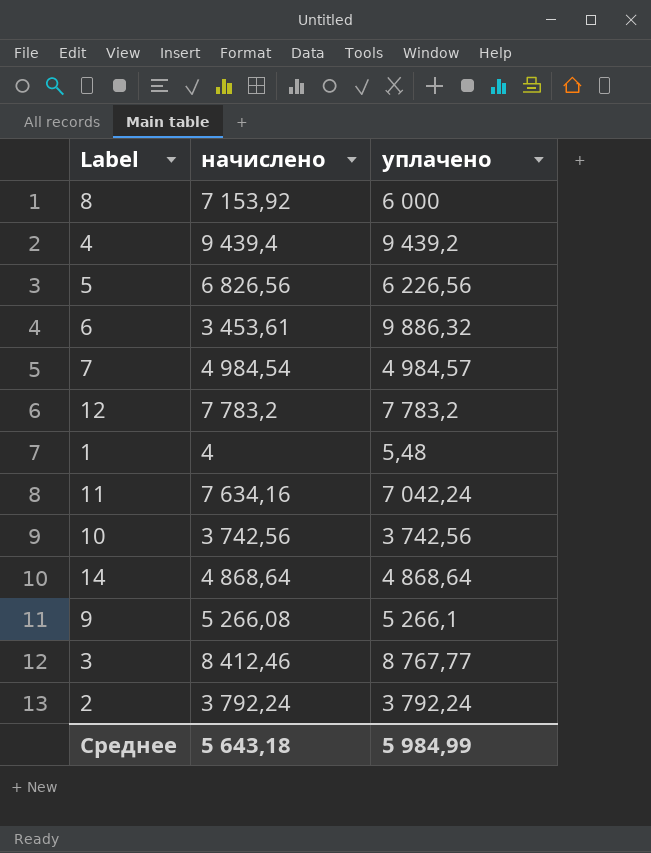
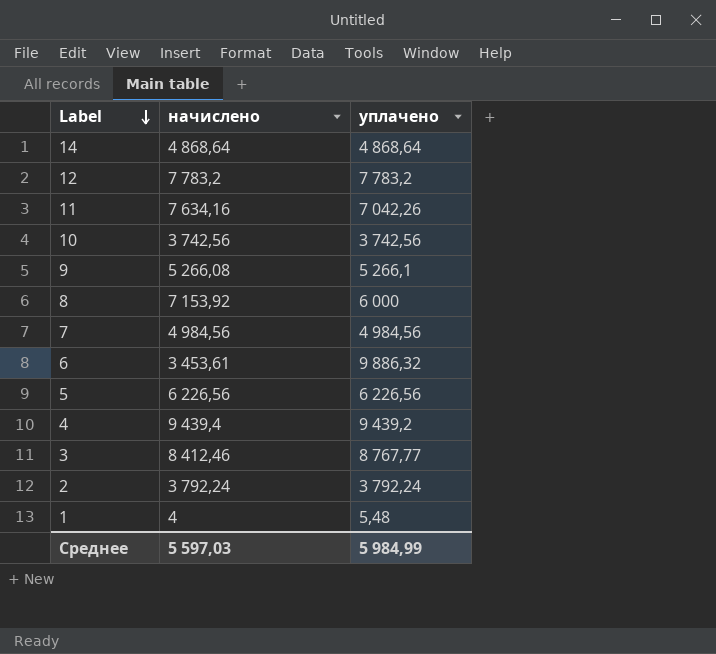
row order: none -> Label descending
11 | уплачено: 7 042,24 -> 7 042,26
7 | начислено: 4 984,54 -> 4 984,56
7 | уплачено: 4 984,57 -> 4 984,56
5 | начислено: 6 826,56 -> 6 226,56
Среднее | начислено: 5 643,18 -> 5 597,03

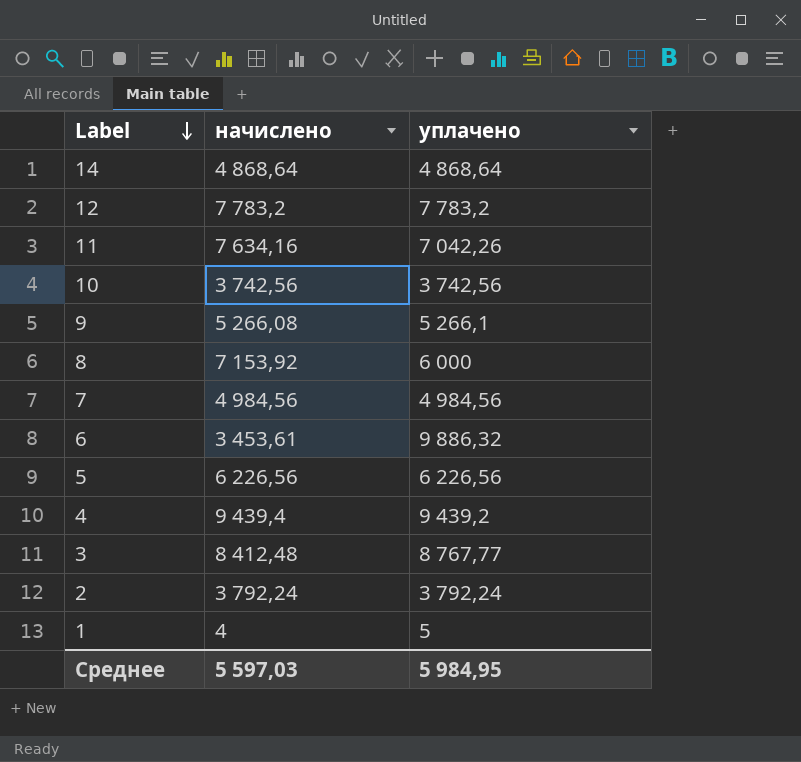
3 | начислено: 8 412,46 -> 8 412,48
1 | уплачено: 5,48 -> 5
Среднее | уплачено: 5 984,99 -> 5 984,95

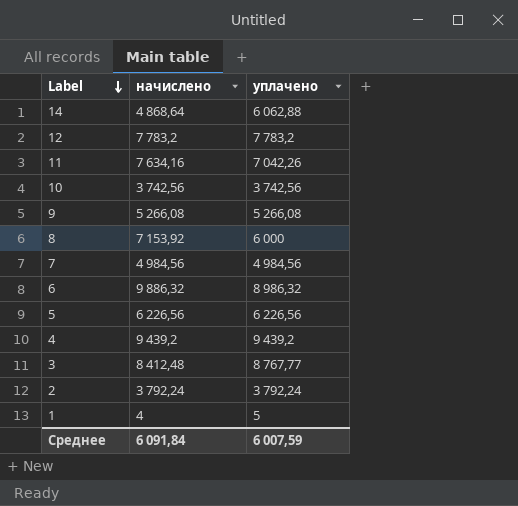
14 | уплачено: 4 868,64 -> 6 062,88
9 | уплачено: 5 266,1 -> 5 266,08
6 | начислено: 3 453,61 -> 9 886,32
6 | уплачено: 9 886,32 -> 8 986,32
4 | начислено: 9 439,4 -> 9 439,2
Среднее | начислено: 5 597,03 -> 6 091,84
Среднее | уплачено: 5 984,95 -> 6 007,59

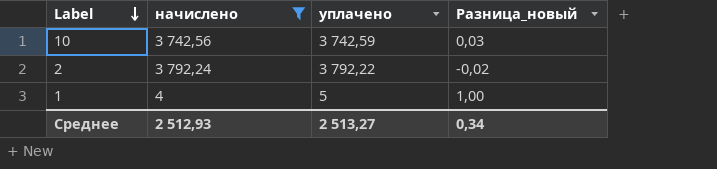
filter: none -> начислено <= 3 792,24
column Разница_новый | formula: none -> [уплачено] - [начислено]
10 | уплачено: 3 742,56 -> 3 742,59
2 | уплачено: 3 792,24 -> 3 792,22
Среднее | начислено: 6 091,84 -> 2 512,93
Среднее | уплачено: 6 007,59 -> 2 513,27

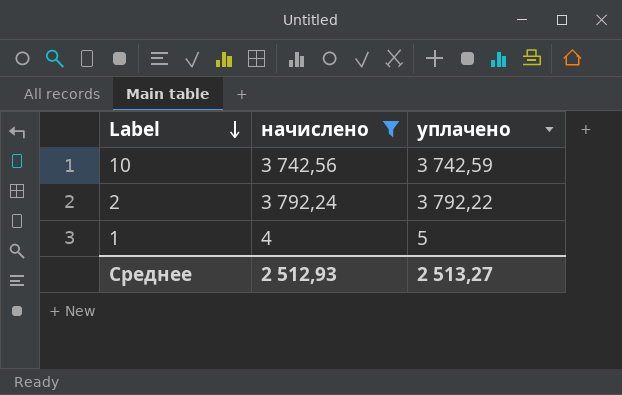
column Разница_новый | formula: [уплачено] - [начислено] -> none

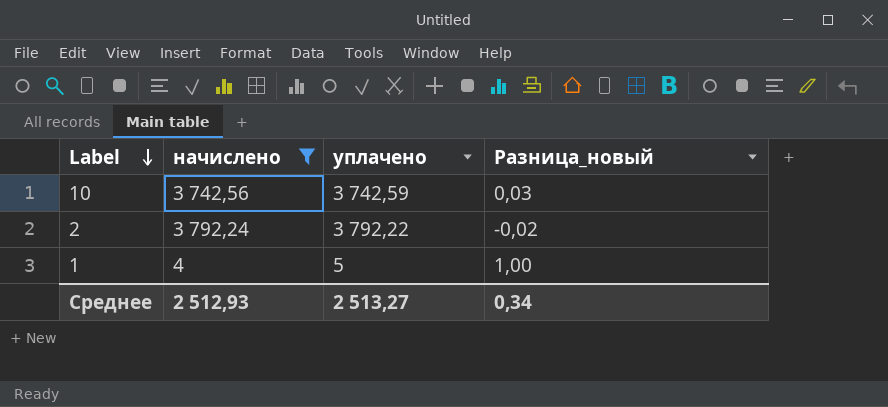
column Разница_новый | formula: none -> [уплачено] - [начислено]

